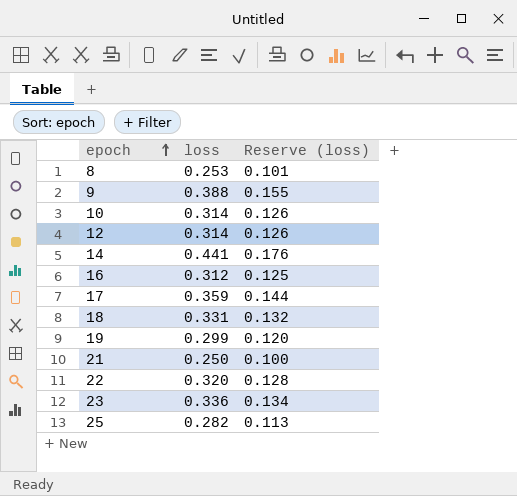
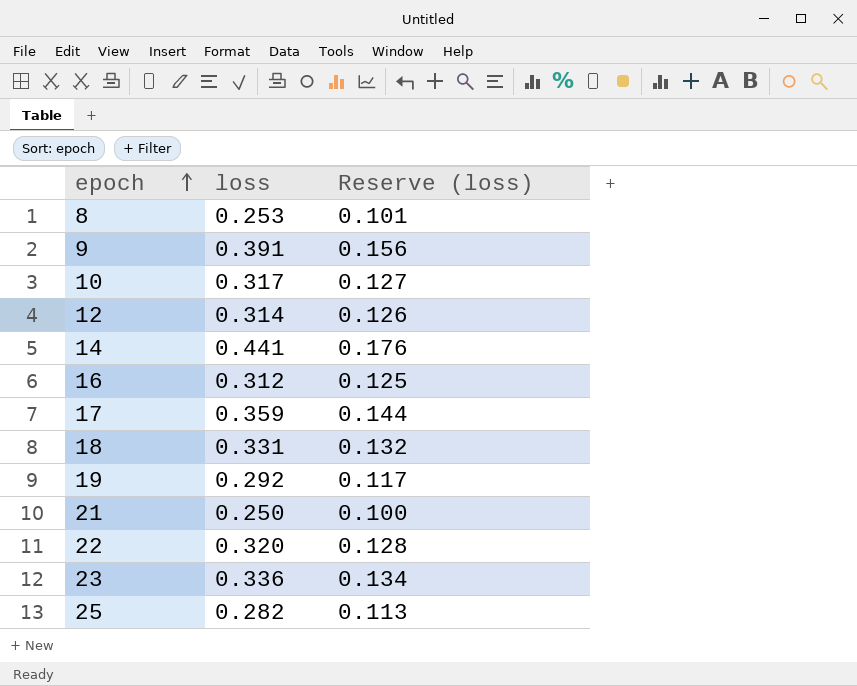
9 | loss: 0.388 -> 0.391
9 | Reserve (loss): 0.155 -> 0.156
10 | loss: 0.314 -> 0.317
10 | Reserve (loss): 0.126 -> 0.127
19 | loss: 0.299 -> 0.292
19 | Reserve (loss): 0.120 -> 0.117

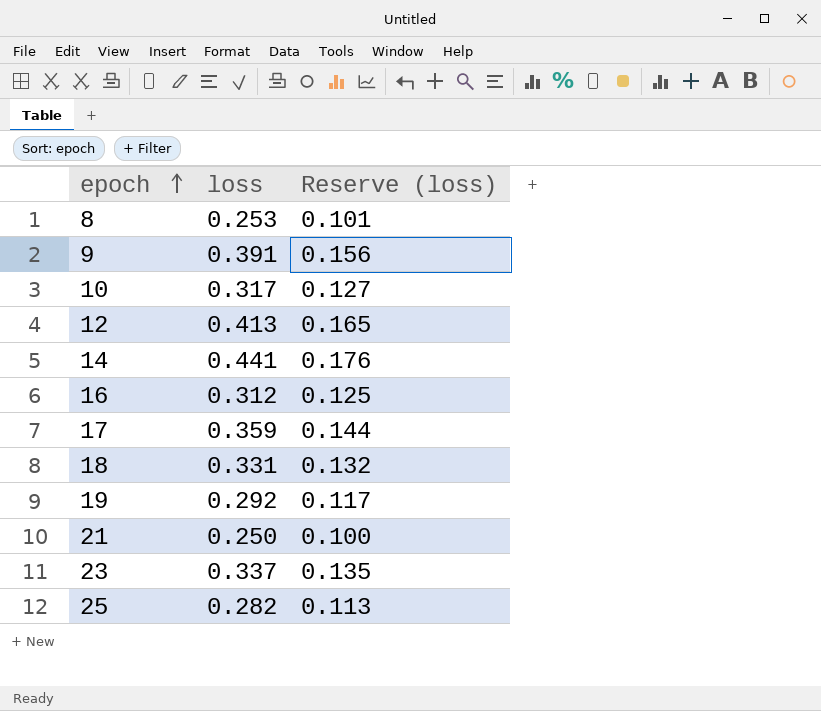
row 22: 0.320 | 0.128 -> none
12 | loss: 0.314 -> 0.413
12 | Reserve (loss): 0.126 -> 0.165
23 | loss: 0.336 -> 0.337
23 | Reserve (loss): 0.134 -> 0.135

